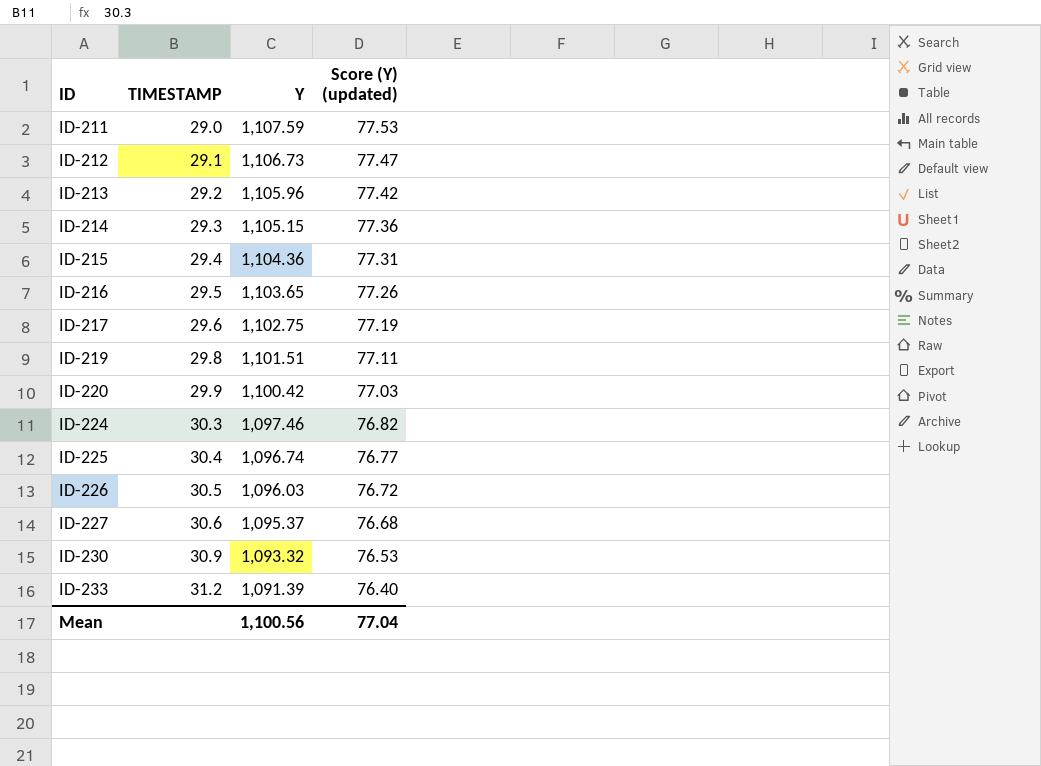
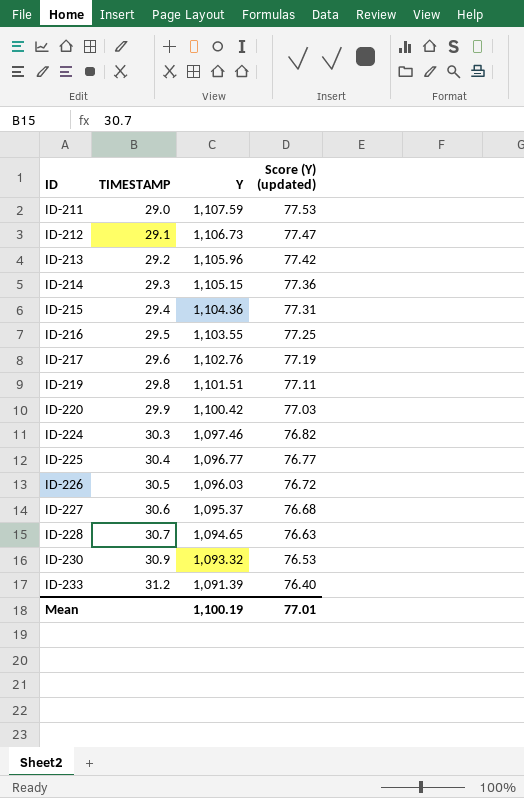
ID-216 | Y: 1,103.65 -> 1,103.55
ID-216 | Score (Y) (updated): 77.26 -> 77.25
ID-217 | Y: 1,102.75 -> 1,102.76
ID-225 | Y: 1,096.74 -> 1,096.77
row ID-228: none -> 30.7 | 1,094.65 | 76.63
Mean | Y: 1,100.56 -> 1,100.19
Mean | Score (Y) (updated): 77.04 -> 77.01

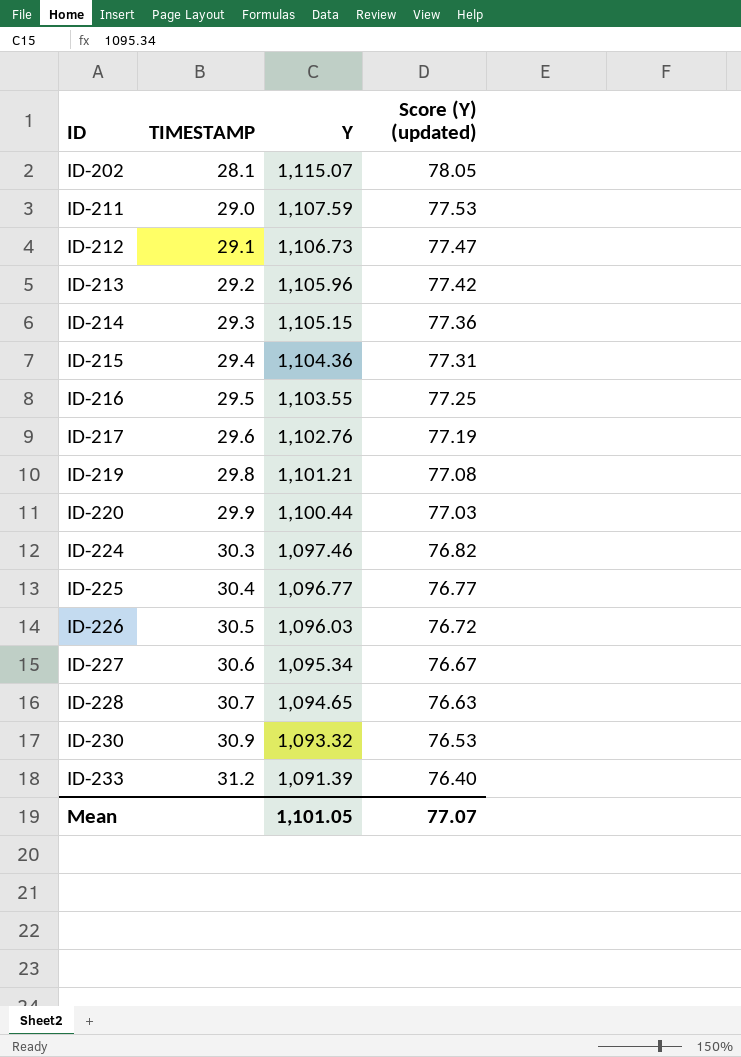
row ID-202: none -> 28.1 | 1,115.07 | 78.05
ID-219 | Y: 1,101.51 -> 1,101.21
ID-219 | Score (Y) (updated): 77.11 -> 77.08
ID-220 | Y: 1,100.42 -> 1,100.44
ID-227 | Y: 1,095.37 -> 1,095.34
ID-227 | Score (Y) (updated): 76.68 -> 76.67
Mean | Y: 1,100.19 -> 1,101.05
Mean | Score (Y) (updated): 77.01 -> 77.07

